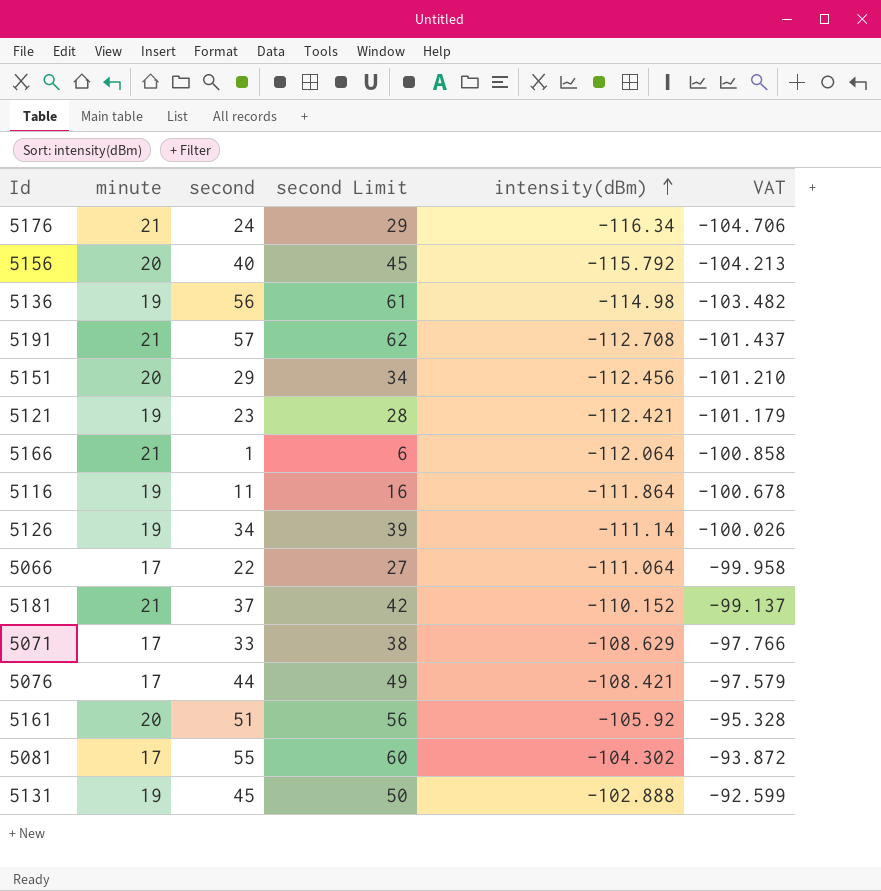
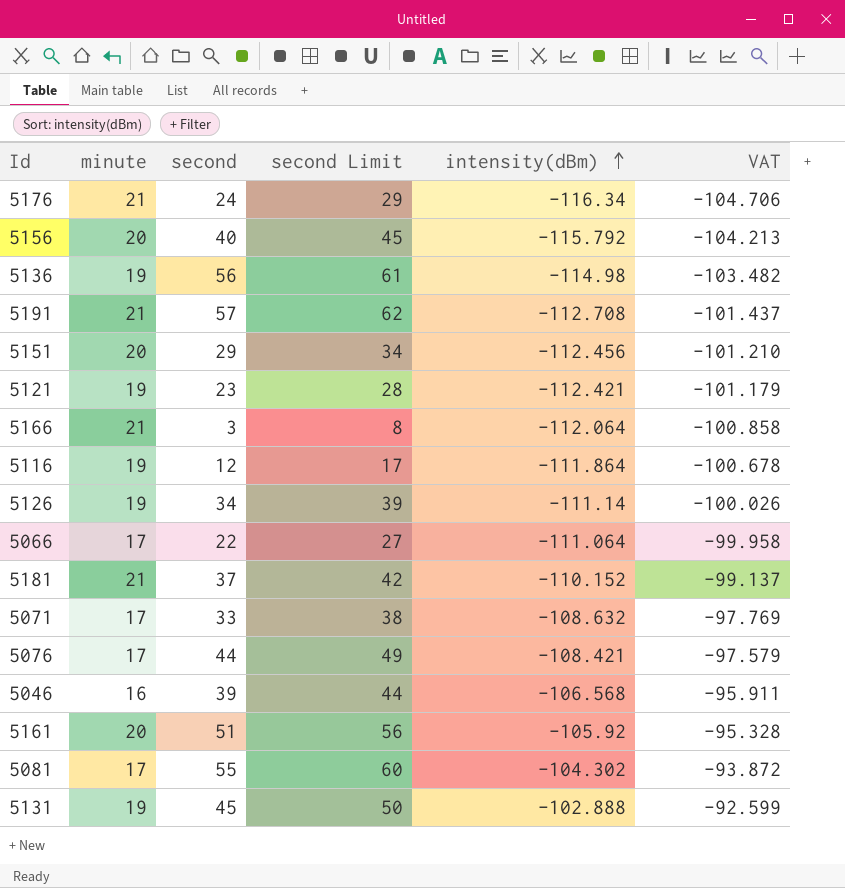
5166 | second: 1 -> 3
5166 | second Limit: 6 -> 8
5116 | second: 11 -> 12
5116 | second Limit: 16 -> 17
5071 | intensity(dBm): -108.629 -> -108.632
5071 | VAT: -97.766 -> -97.769
row 5046: none -> 16 | 39 | 44 | -106.568 | -95.911

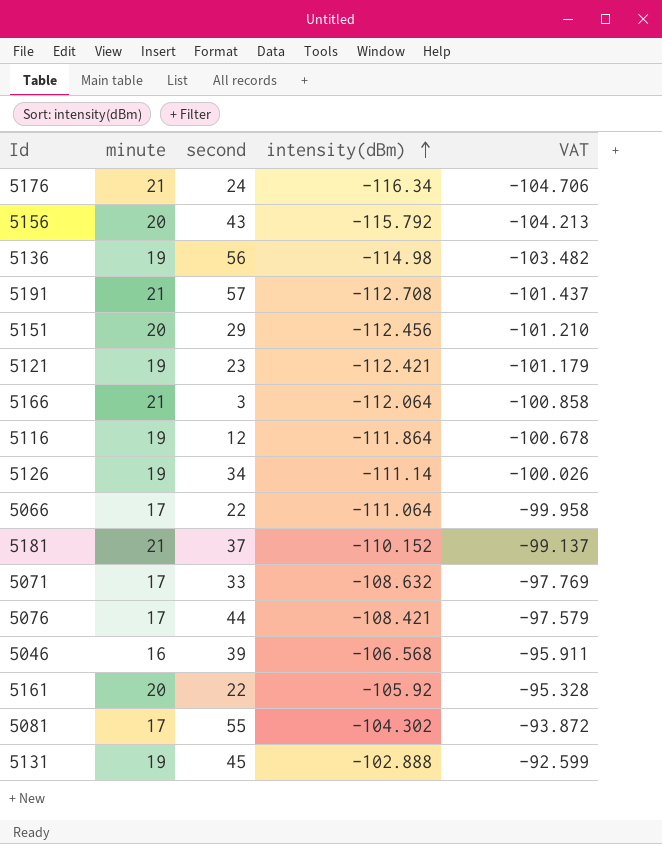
column second Limit | formula: [second] + 5 -> none
5156 | second: 40 -> 43
5161 | second: 51 -> 22

